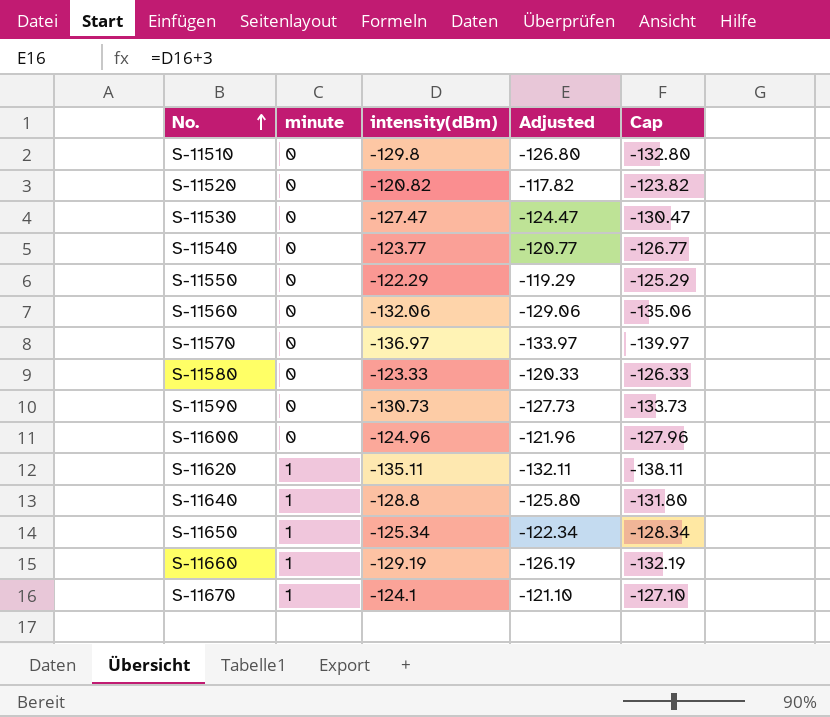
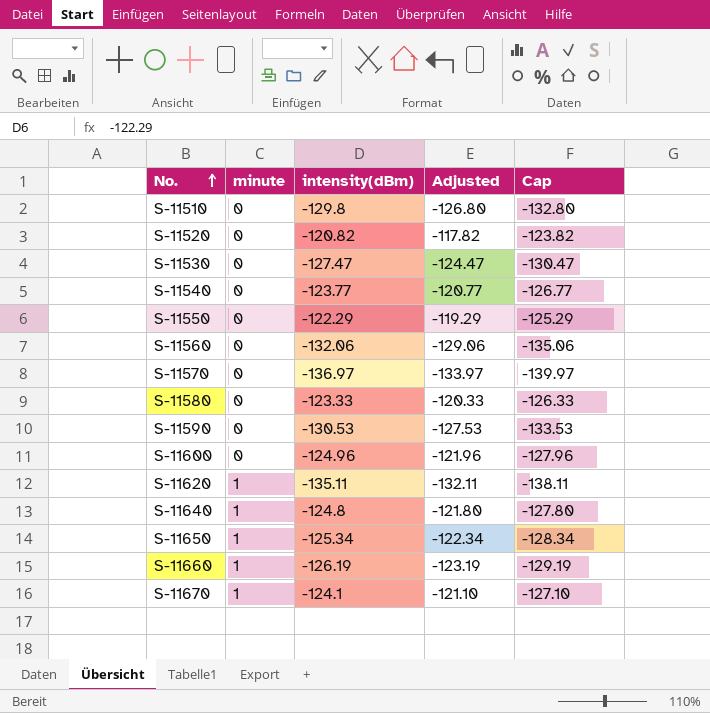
S-11590 | intensity(dBm): -130.73 -> -130.53
S-11590 | Adjusted: -127.73 -> -127.53
S-11590 | Cap: -133.73 -> -133.53
S-11640 | intensity(dBm): -128.8 -> -124.8
S-11640 | Adjusted: -125.80 -> -121.80
S-11640 | Cap: -131.80 -> -127.80
S-11660 | intensity(dBm): -129.19 -> -126.19
S-11660 | Adjusted: -126.19 -> -123.19
S-11660 | Cap: -132.19 -> -129.19

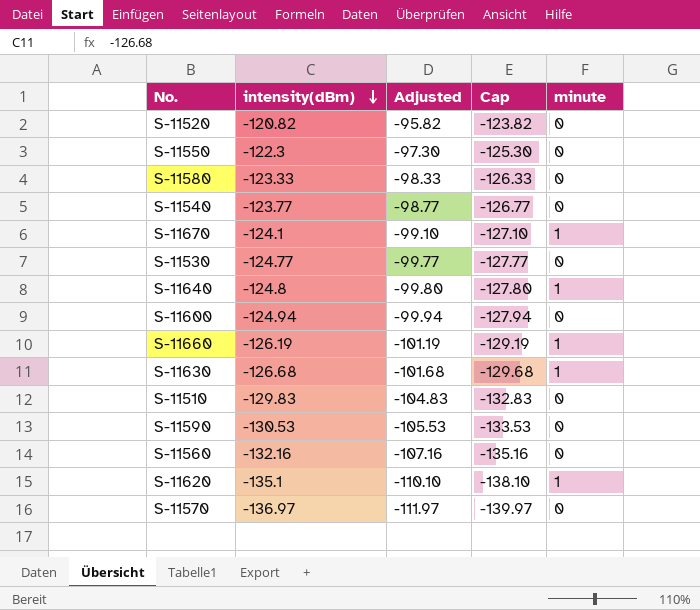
row order: No. ascending -> intensity(dBm) descending
column Adjusted | formula: [intensity(dBm)] + 3 -> [intensity(dBm)] + 25
column minute | position: 2 -> 5
row S-11650: 1 | -125.34 | -122.34 | -128.34 -> none
S-11550 | intensity(dBm): -122.29 -> -122.3
S-11550 | Cap: -125.29 -> -125.30
S-11530 | intensity(dBm): -127.47 -> -124.77
S-11530 | Cap: -130.47 -> -127.77
S-11600 | intensity(dBm): -124.96 -> -124.94
S-11600 | Cap: -127.96 -> -127.94
row S-11630: none -> -126.68 | -101.68 | -129.68 | 1
S-11510 | intensity(dBm): -129.8 -> -129.83
S-11510 | Cap: -132.80 -> -132.83
S-11560 | intensity(dBm): -132.06 -> -132.16
S-11560 | Cap: -135.06 -> -135.16
S-11620 | intensity(dBm): -135.11 -> -135.1
S-11620 | Cap: -138.11 -> -138.10

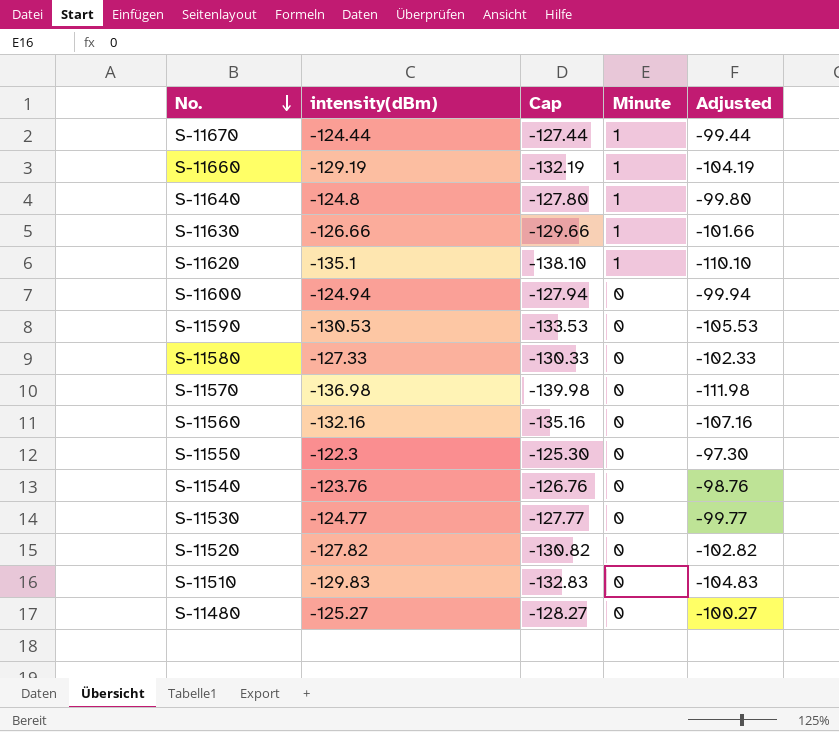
row order: intensity(dBm) descending -> No. descending
column name: minute -> Minute
column Adjusted | position: 3 -> 5
S-11670 | intensity(dBm): -124.1 -> -124.44
S-11670 | Cap: -127.10 -> -127.44
S-11670 | Adjusted: -99.10 -> -99.44
S-11660 | intensity(dBm): -126.19 -> -129.19
S-11660 | Cap: -129.19 -> -132.19
S-11660 | Adjusted: -101.19 -> -104.19
S-11630 | intensity(dBm): -126.68 -> -126.66
S-11630 | Cap: -129.68 -> -129.66
S-11630 | Adjusted: -101.68 -> -101.66
S-11580 | intensity(dBm): -123.33 -> -127.33
S-11580 | Cap: -126.33 -> -130.33
S-11580 | Adjusted: -98.33 -> -102.33
S-11570 | intensity(dBm): -136.97 -> -136.98
S-11570 | Cap: -139.97 -> -139.98
S-11570 | Adjusted: -111.97 -> -111.98
S-11540 | intensity(dBm): -123.77 -> -123.76
S-11540 | Cap: -126.77 -> -126.76
S-11540 | Adjusted: -98.77 -> -98.76
S-11520 | intensity(dBm): -120.82 -> -127.82
S-11520 | Cap: -123.82 -> -130.82
S-11520 | Adjusted: -95.82 -> -102.82
row S-11480: none -> -125.27 | -128.27 | 0 | -100.27

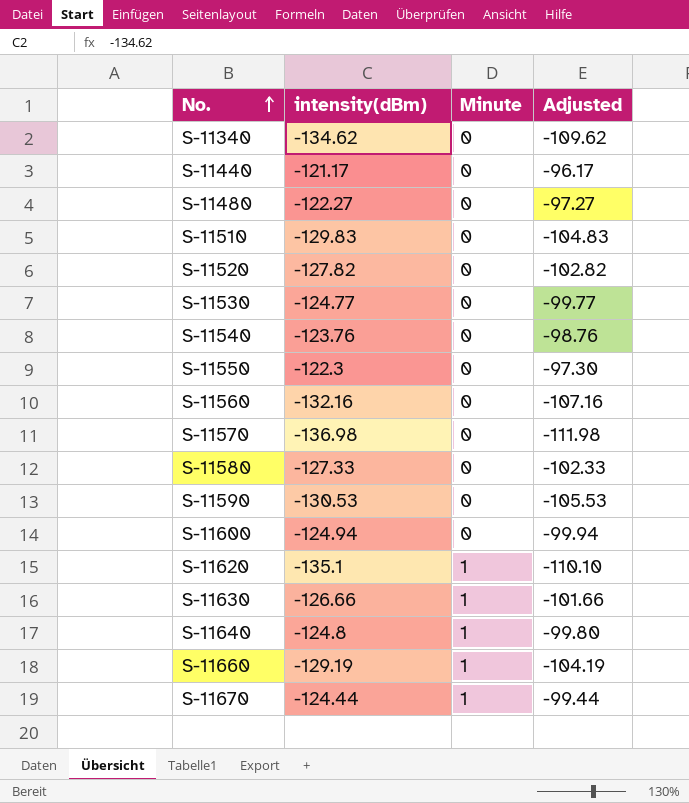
row order: No. descending -> No. ascending
column Cap | formula: [intensity(dBm)] - 3 -> none
row S-11340: none -> -134.62 | 0 | -109.62
row S-11440: none -> -121.17 | 0 | -96.17
S-11480 | intensity(dBm): -125.27 -> -122.27
S-11480 | Adjusted: -100.27 -> -97.27

